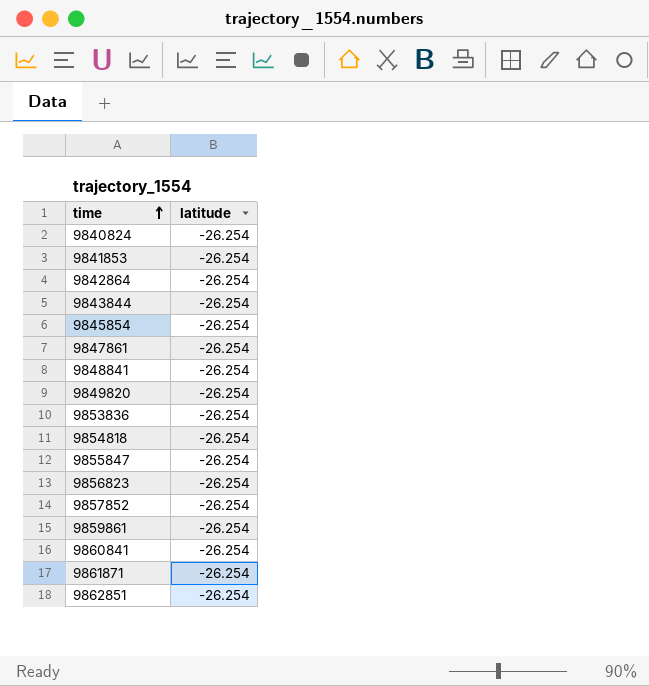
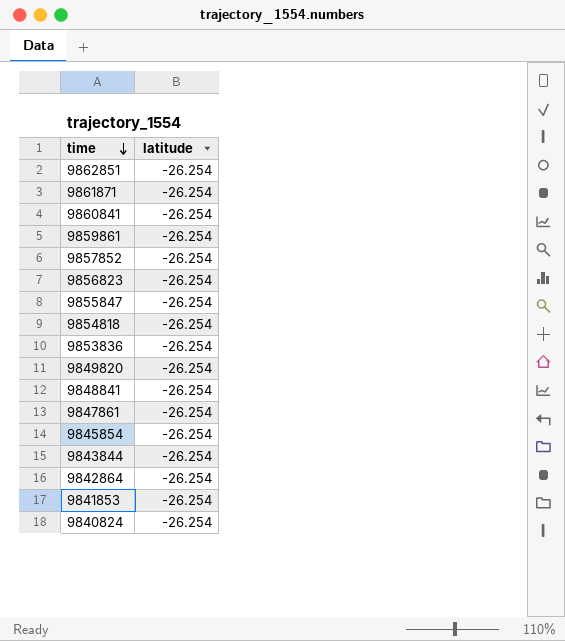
row order: time ascending -> time descending

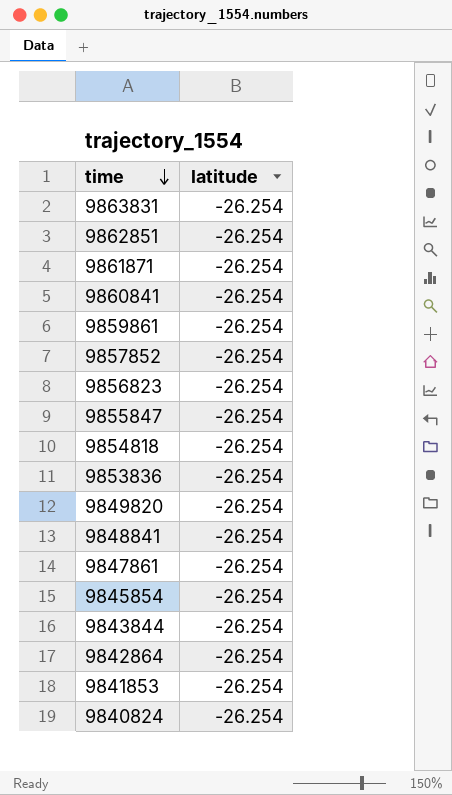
row 9863831: none -> -26.254

